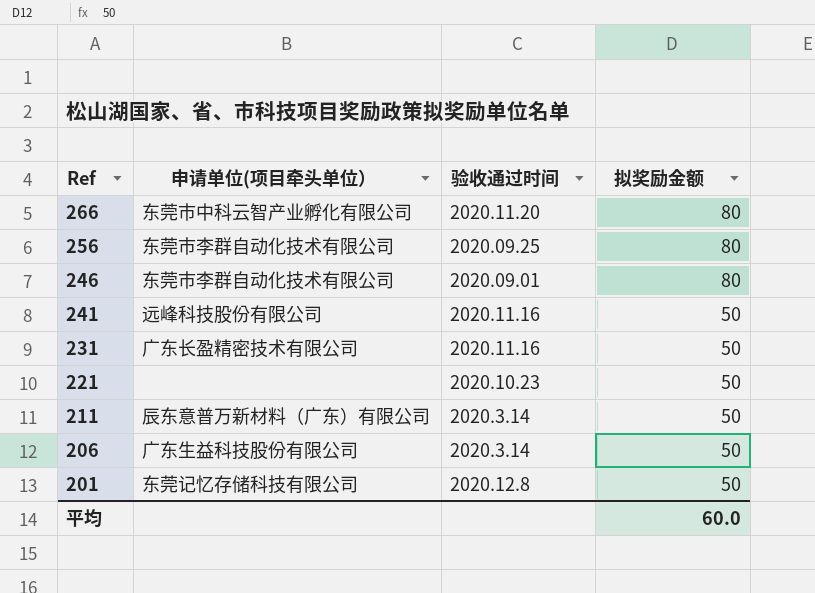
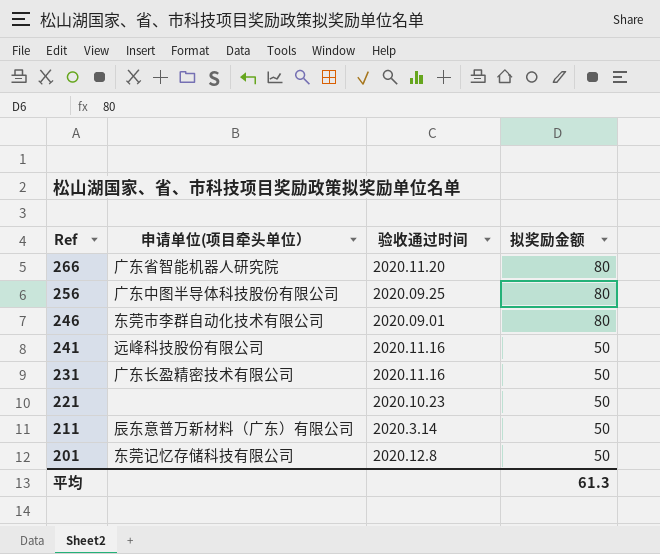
row 206: 广东生益科技股份有限公司 | 2020.3.14 | 50 -> none
266 | 申请单位(项目牵头单位）: 东莞市中科云智产业孵化有限公司 -> 广东省智能机器人研究院
256 | 申请单位(项目牵头单位）: 东莞市李群自动化技术有限公司 -> 广东中图半导体科技股份有限公司
平均 | 拟奖励金额: 60.0 -> 61.3

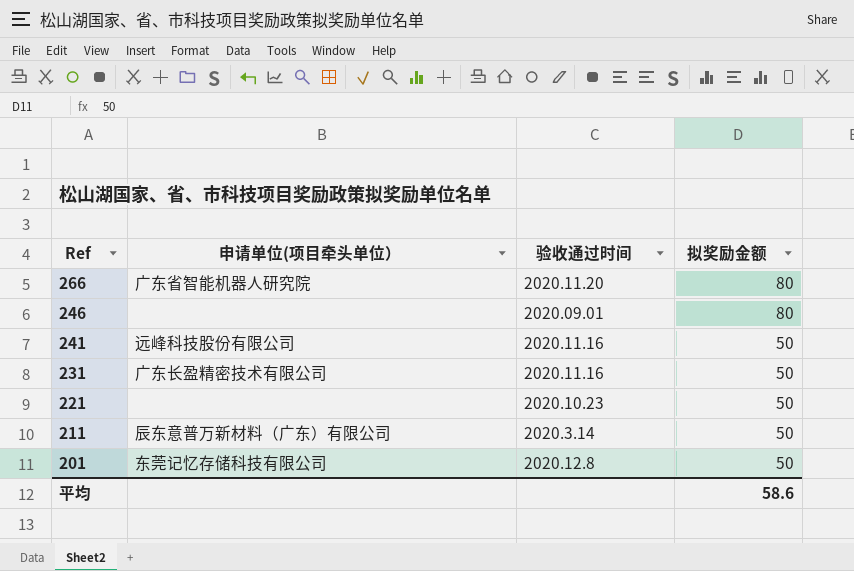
row 256: 广东中图半导体科技股份有限公司 | 2020.09.25 | 80 -> none
246 | 申请单位(项目牵头单位）: 东莞市李群自动化技术有限公司 -> none
平均 | 拟奖励金额: 61.3 -> 58.6

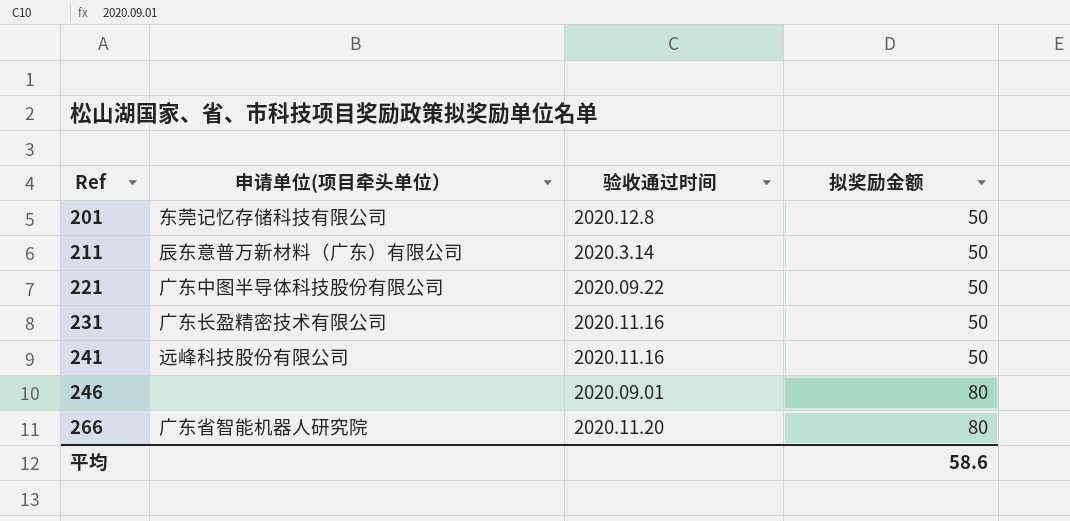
row order: Ref descending -> Ref ascending
221 | 申请单位(项目牵头单位）: none -> 广东中图半导体科技股份有限公司
221 | 验收通过时间: 2020.10.23 -> 2020.09.22

